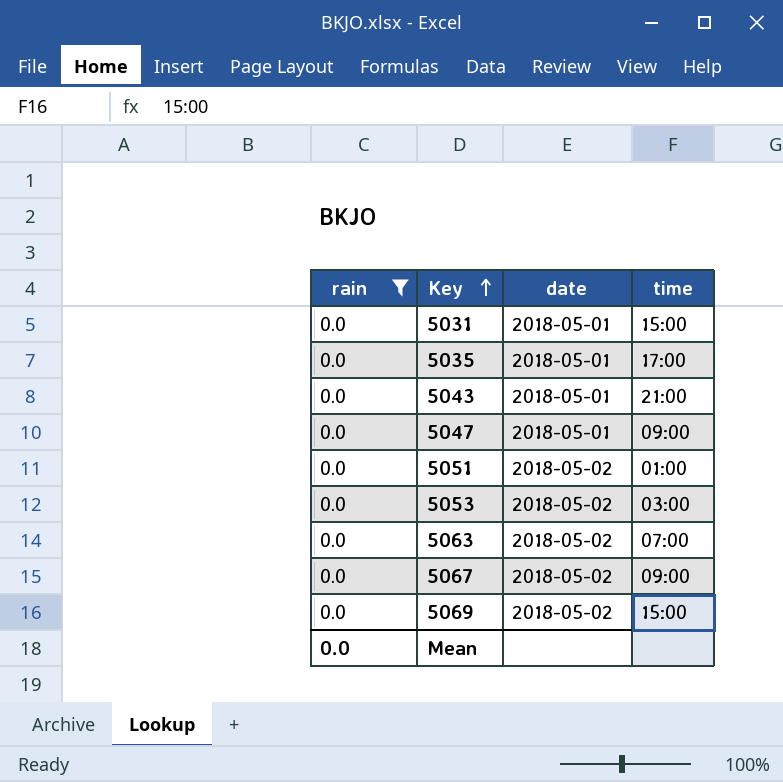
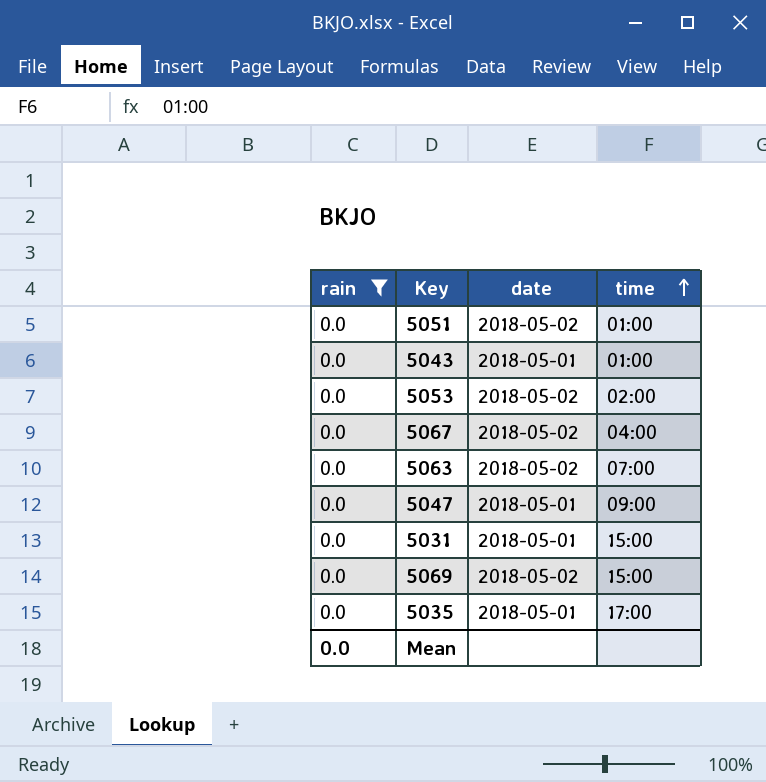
row order: Key ascending -> time ascending
5043 | time: 21:00 -> 01:00
5053 | time: 03:00 -> 02:00
5067 | time: 09:00 -> 04:00

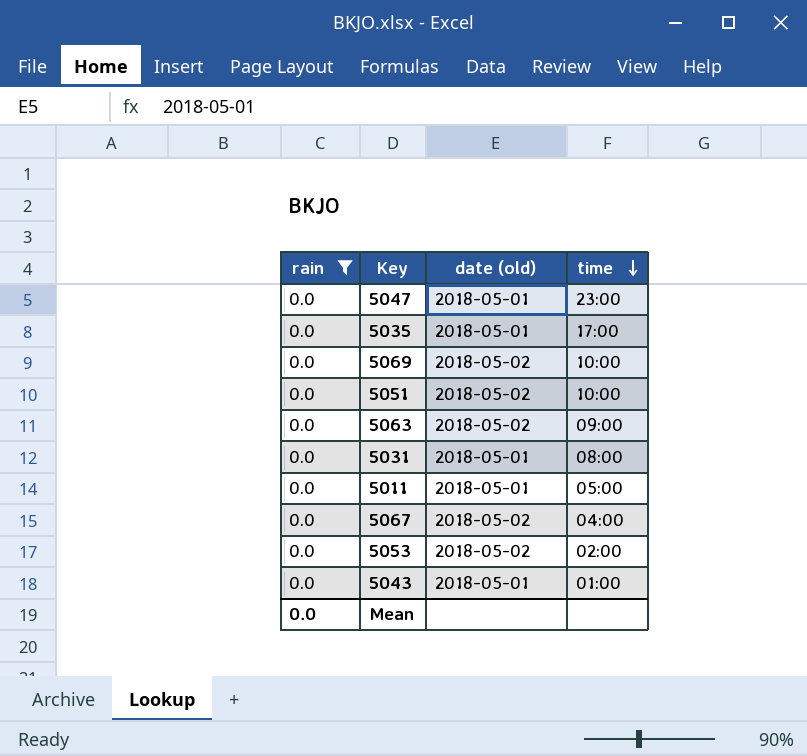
row order: time ascending -> time descending
column name: date -> date (old)
5047 | time: 09:00 -> 23:00
5069 | time: 15:00 -> 10:00
5051 | time: 01:00 -> 10:00
5063 | time: 07:00 -> 09:00
5031 | time: 15:00 -> 08:00
row 5011: none -> 0.0 | 2018-05-01 | 05:00

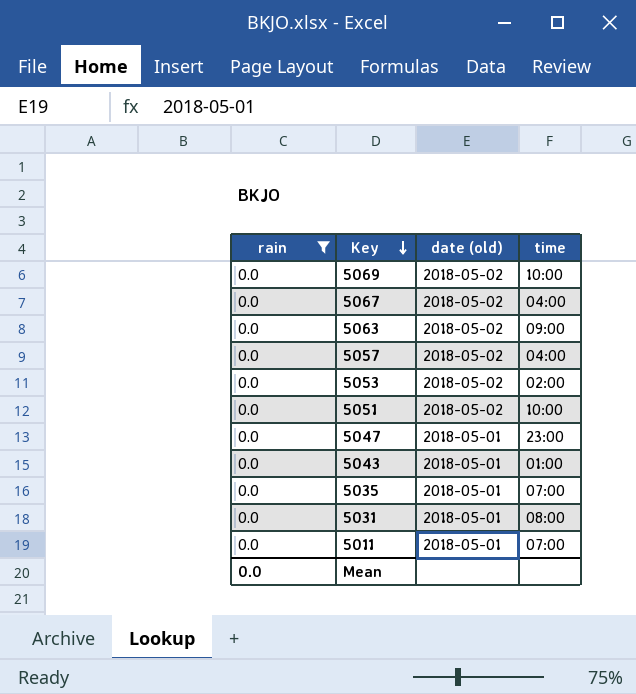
row order: time descending -> Key descending
row 5057: none -> 0.0 | 2018-05-02 | 04:00
5035 | time: 17:00 -> 07:00
5011 | time: 05:00 -> 07:00

